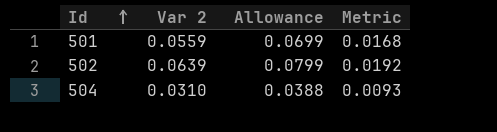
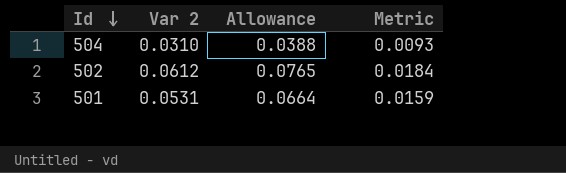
row order: Id ascending -> Id descending
502 | Var 2: 0.0639 -> 0.0612
502 | Allowance: 0.0799 -> 0.0765
502 | Metric: 0.0192 -> 0.0184
501 | Var 2: 0.0559 -> 0.0531
501 | Allowance: 0.0699 -> 0.0664
501 | Metric: 0.0168 -> 0.0159

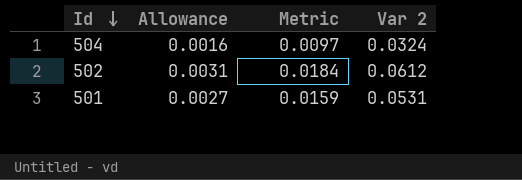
column Allowance | formula: [Var 2] * 1.25 -> [Var 2] * 0.05
column Var 2 | position: 2 -> 4
504 | Metric: 0.0093 -> 0.0097
504 | Var 2: 0.0310 -> 0.0324

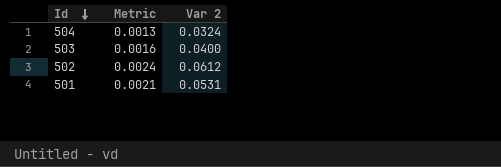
column Allowance | formula: [Var 2] * 0.05 -> none
column Metric | formula: [Var 2] * 0.3 -> [Var 2] * 0.04
row 503: none -> 0.0016 | 0.0400

